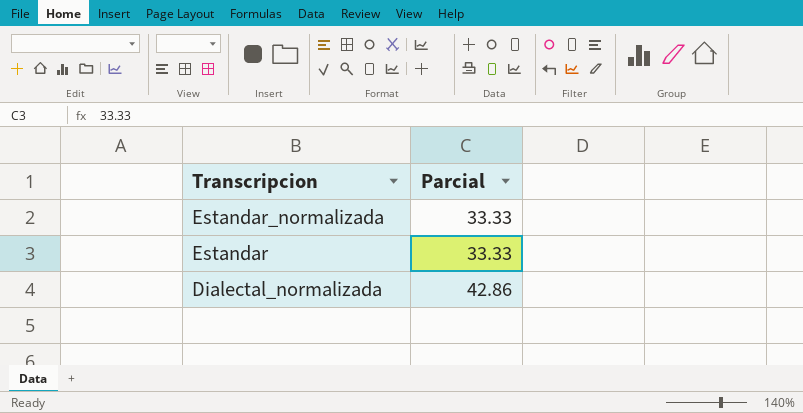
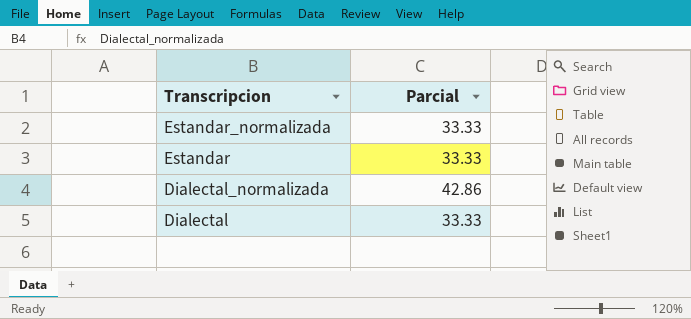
row Dialectal: none -> 33.33

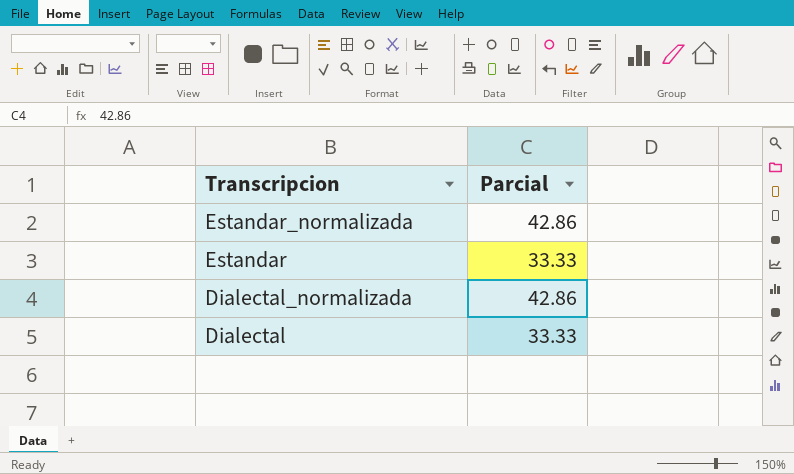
Estandar_normalizada | Parcial: 33.33 -> 42.86

